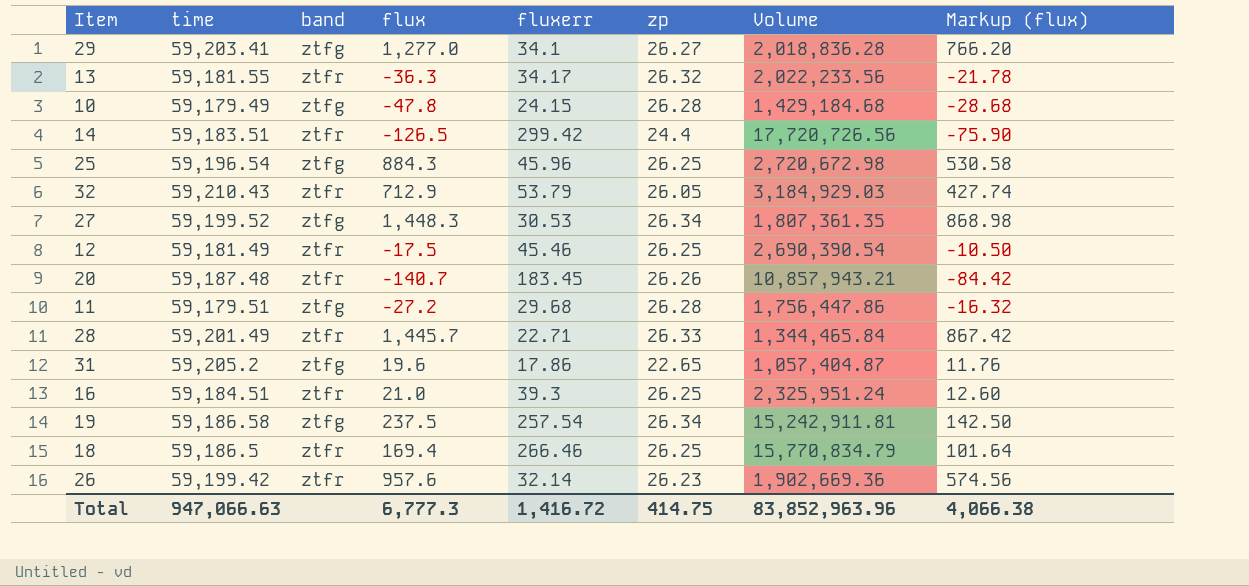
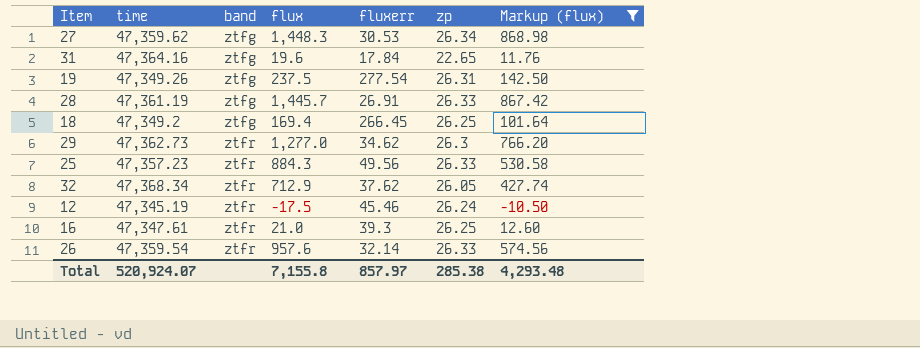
filter: none -> Markup (flux) >= -10.50
row order: none -> band ascending
column Volume | formula: [time] * [fluxerr] -> none
27 | time: 59,199.52 -> 47,359.62
31 | time: 59,205.2 -> 47,364.16
31 | fluxerr: 17.86 -> 17.84
19 | time: 59,186.58 -> 47,349.26
19 | fluxerr: 257.54 -> 277.54
19 | zp: 26.34 -> 26.31
28 | time: 59,201.49 -> 47,361.19
28 | band: ztfr -> ztfg
28 | fluxerr: 22.71 -> 26.91
18 | time: 59,186.5 -> 47,349.2
18 | band: ztfr -> ztfg
18 | fluxerr: 266.46 -> 266.45
29 | time: 59,203.41 -> 47,362.73
29 | band: ztfg -> ztfr
29 | fluxerr: 34.1 -> 34.62
29 | zp: 26.27 -> 26.3
25 | time: 59,196.54 -> 47,357.23
25 | band: ztfg -> ztfr
25 | fluxerr: 45.96 -> 49.56
25 | zp: 26.25 -> 26.33
32 | time: 59,210.43 -> 47,368.34
32 | fluxerr: 53.79 -> 37.62
12 | time: 59,181.49 -> 47,345.19
12 | zp: 26.25 -> 26.24
16 | time: 59,184.51 -> 47,347.61
26 | time: 59,199.42 -> 47,359.54
26 | zp: 26.23 -> 26.33
Total | time: 947,066.63 -> 520,924.07
Total | flux: 6,777.3 -> 7,155.8
Total | fluxerr: 1,416.72 -> 857.97
Total | zp: 414.75 -> 285.38
Total | Markup (flux): 4,066.38 -> 4,293.48

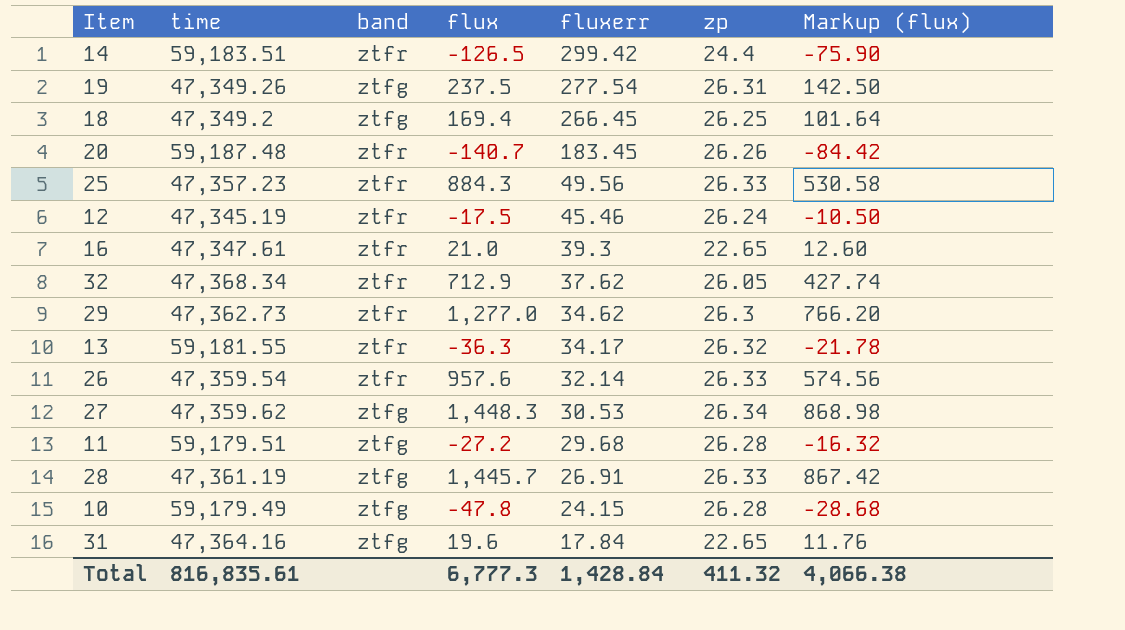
filter: Markup (flux) >= -10.50 -> none
row order: band ascending -> fluxerr descending
16 | zp: 26.25 -> 22.65
Total | time: 520,924.07 -> 816,835.61
Total | flux: 7,155.8 -> 6,777.3
Total | fluxerr: 857.97 -> 1,428.84
Total | zp: 285.38 -> 411.32
Total | Markup (flux): 4,293.48 -> 4,066.38

